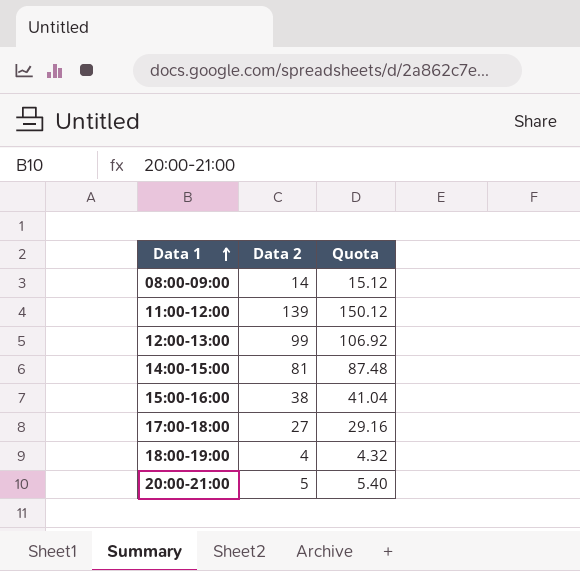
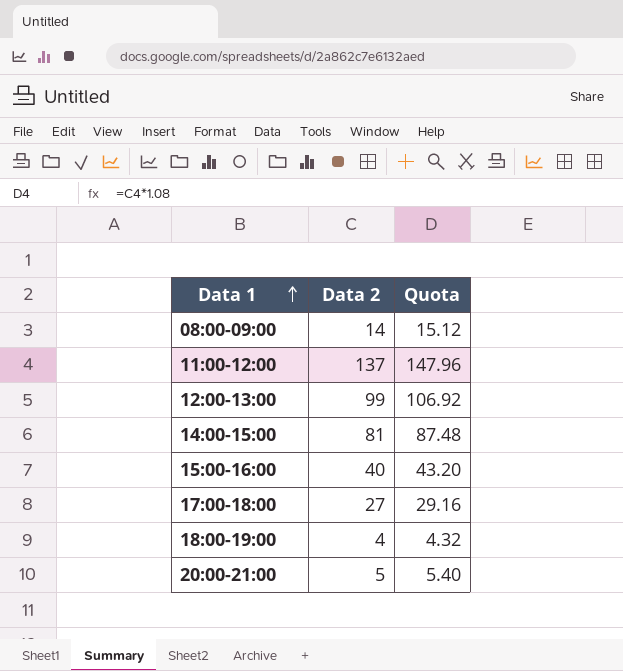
11:00-12:00 | Data 2: 139 -> 137
11:00-12:00 | Quota: 150.12 -> 147.96
15:00-16:00 | Data 2: 38 -> 40
15:00-16:00 | Quota: 41.04 -> 43.20

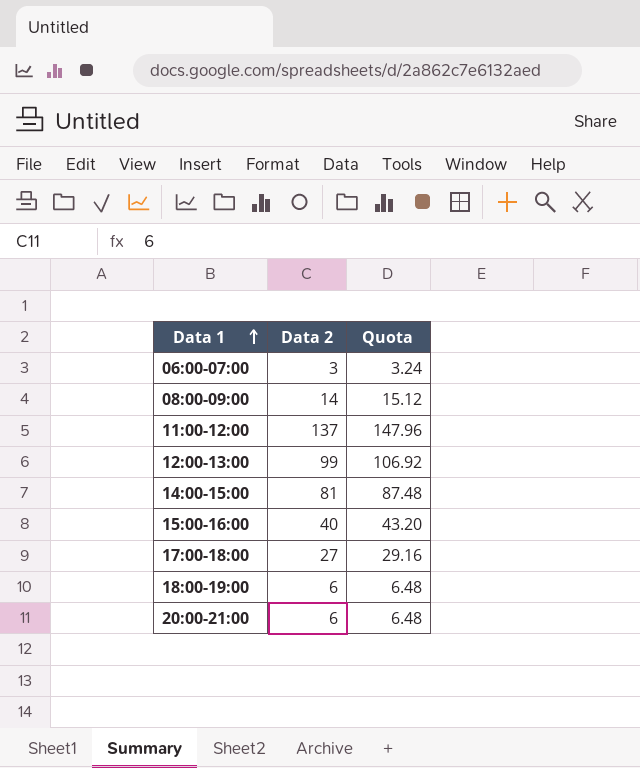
row 06:00-07:00: none -> 3 | 3.24
18:00-19:00 | Data 2: 4 -> 6
18:00-19:00 | Quota: 4.32 -> 6.48
20:00-21:00 | Data 2: 5 -> 6
20:00-21:00 | Quota: 5.40 -> 6.48

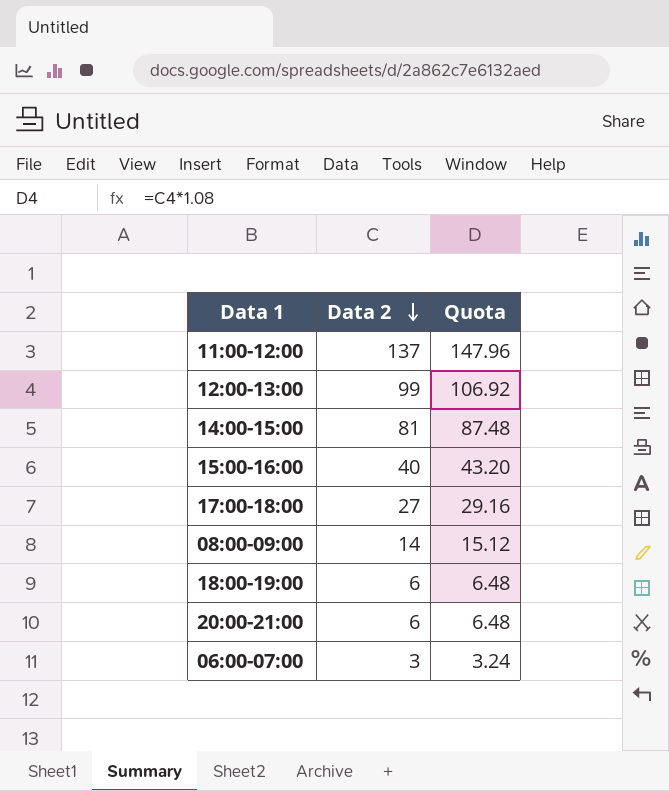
row order: Data 1 ascending -> Data 2 descending

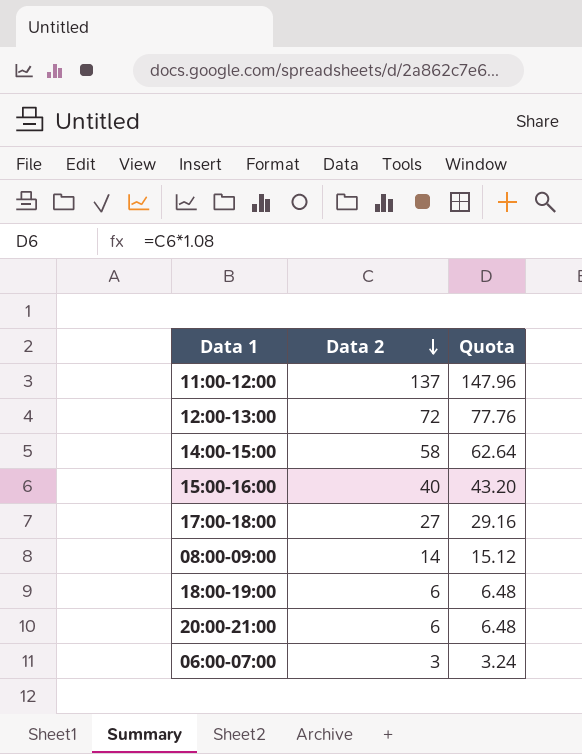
12:00-13:00 | Data 2: 99 -> 72
12:00-13:00 | Quota: 106.92 -> 77.76
14:00-15:00 | Data 2: 81 -> 58
14:00-15:00 | Quota: 87.48 -> 62.64

